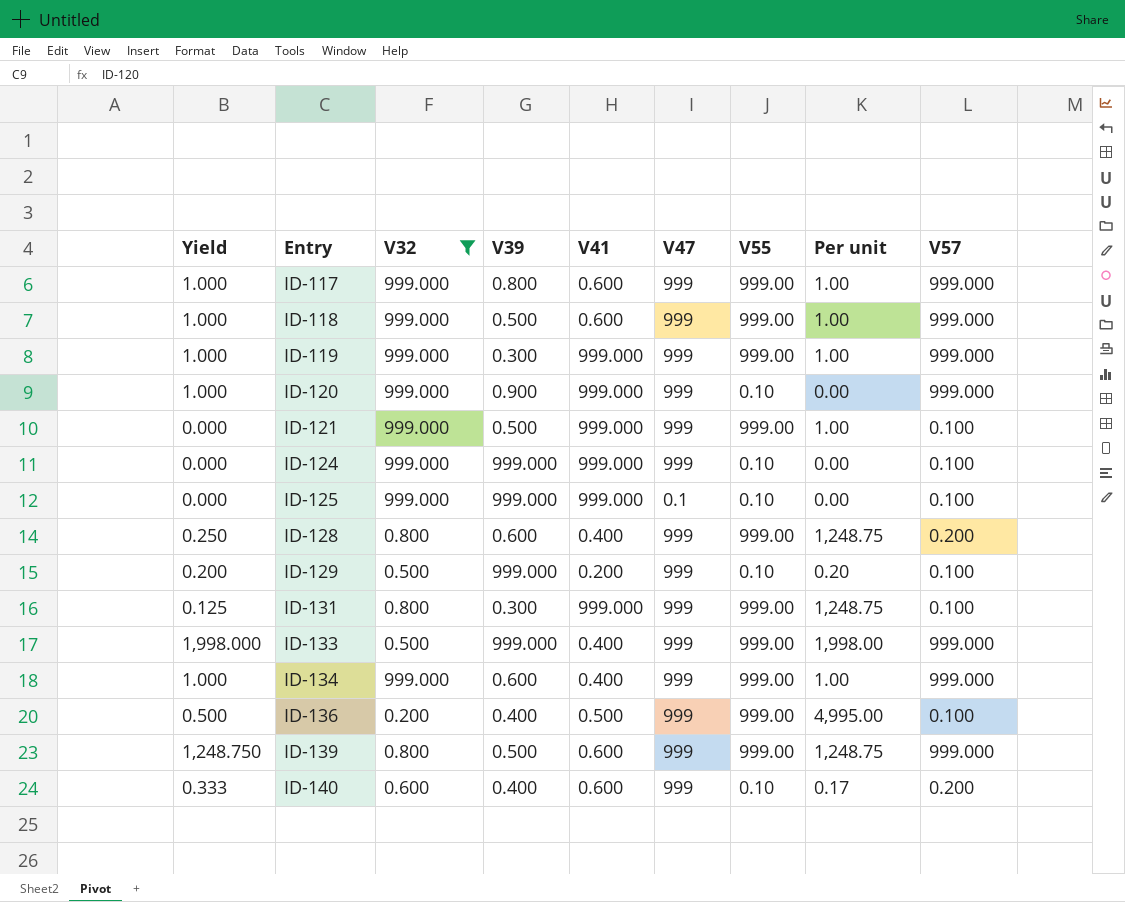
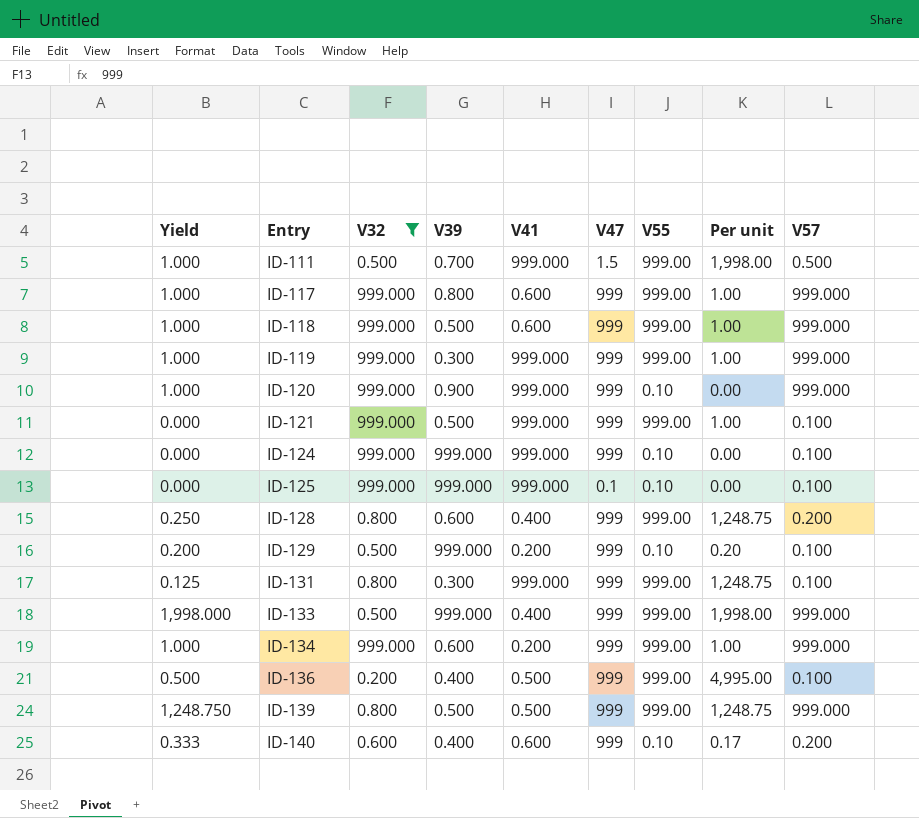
row ID-111: none -> 1.000 | 0.500 | 0.700 | 999.000 | 1.5 | 999.00 | 1,998.00 | 0.500
ID-134 | V41: 0.400 -> 0.200
ID-139 | V41: 0.600 -> 0.500

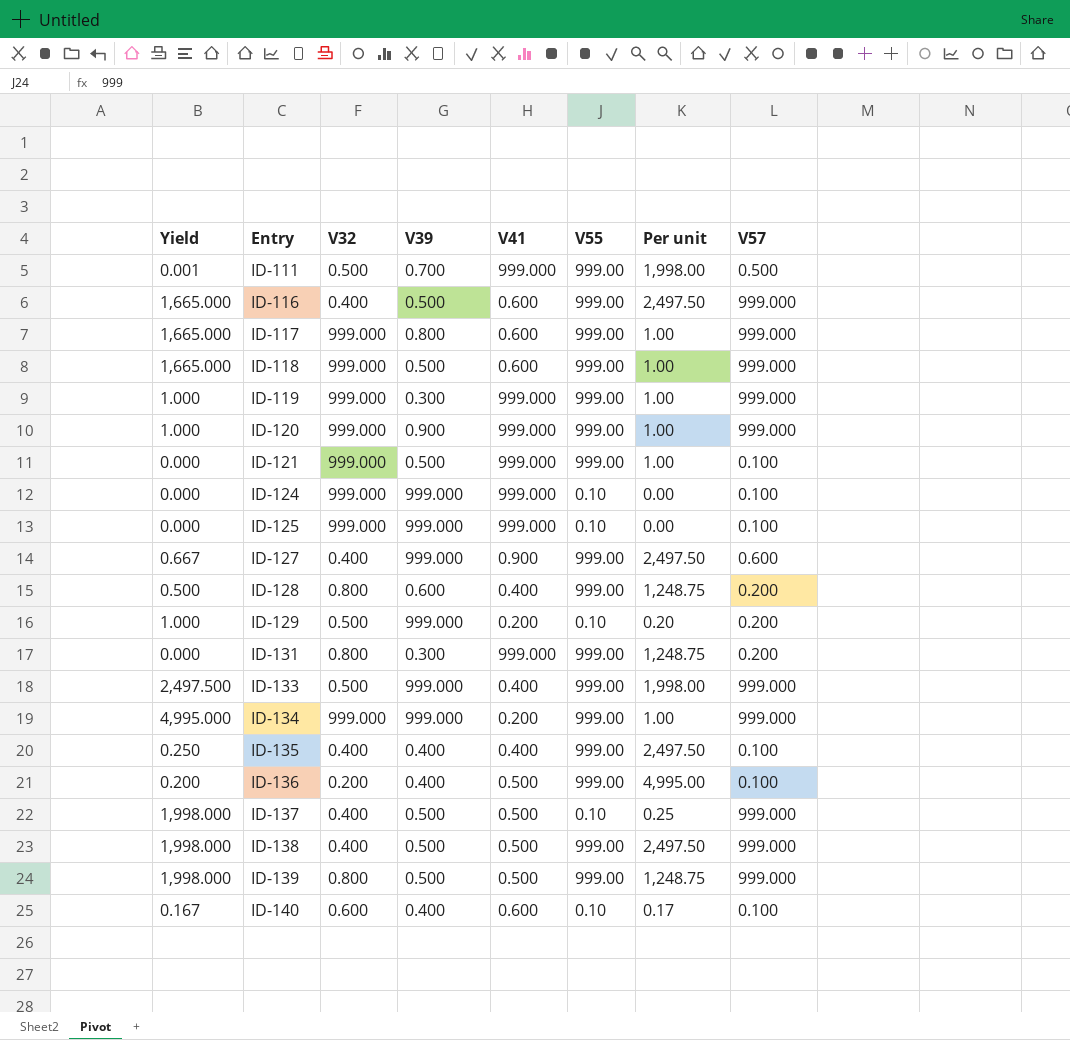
filter: V32 != 0.400 -> none
column V47 | position: 6 -> none
column Yield | formula: [V57] / [V32] -> [V57] / [V41]
ID-120 | V55: 0.10 -> 999.00
ID-120 | Per unit: 0.00 -> 1.00
ID-129 | V57: 0.100 -> 0.200
ID-131 | V57: 0.100 -> 0.200
ID-134 | V39: 0.600 -> 999.000
ID-140 | V57: 0.200 -> 0.100

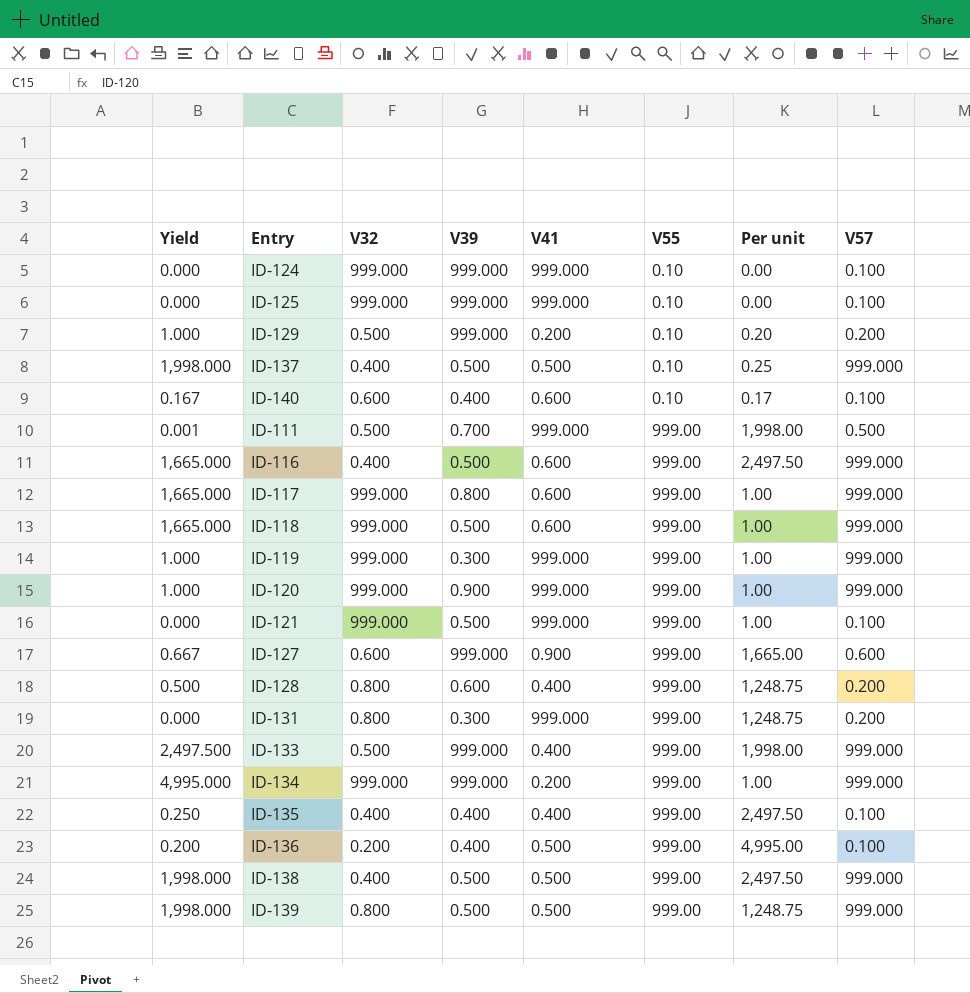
row order: Entry ascending -> V55 ascending
ID-127 | V32: 0.400 -> 0.600
ID-127 | Per unit: 2,497.50 -> 1,665.00

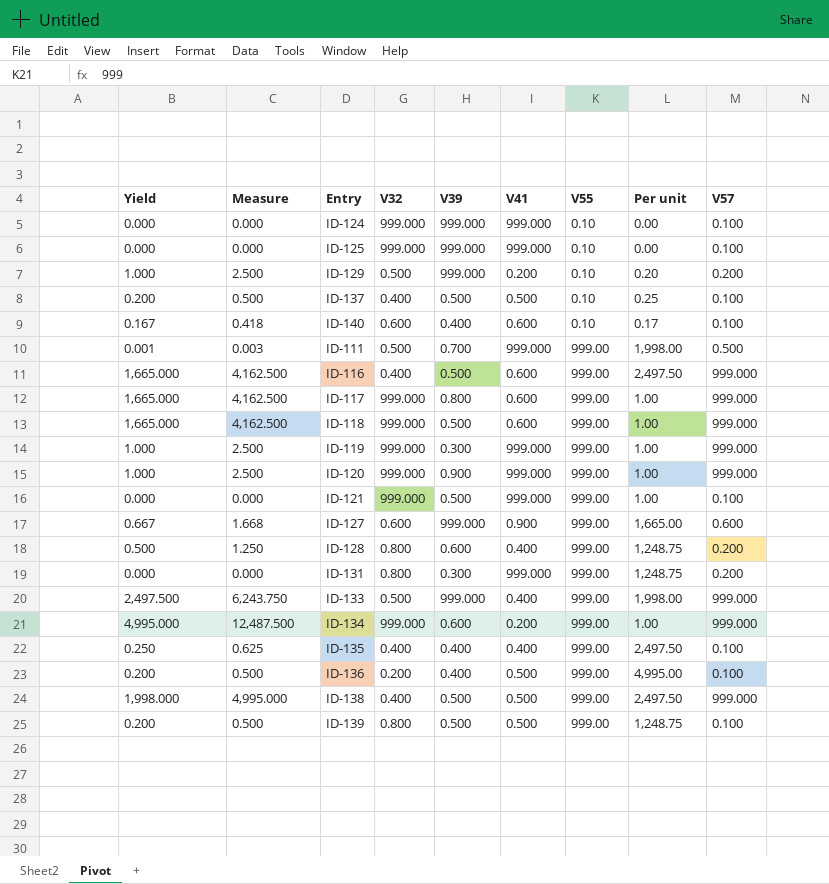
column Measure | formula: none -> [Yield] * 2.5
ID-137 | Yield: 1,998.000 -> 0.200
ID-137 | V57: 999.000 -> 0.100
ID-134 | V39: 999.000 -> 0.600
ID-139 | Yield: 1,998.000 -> 0.200
ID-139 | V57: 999.000 -> 0.100

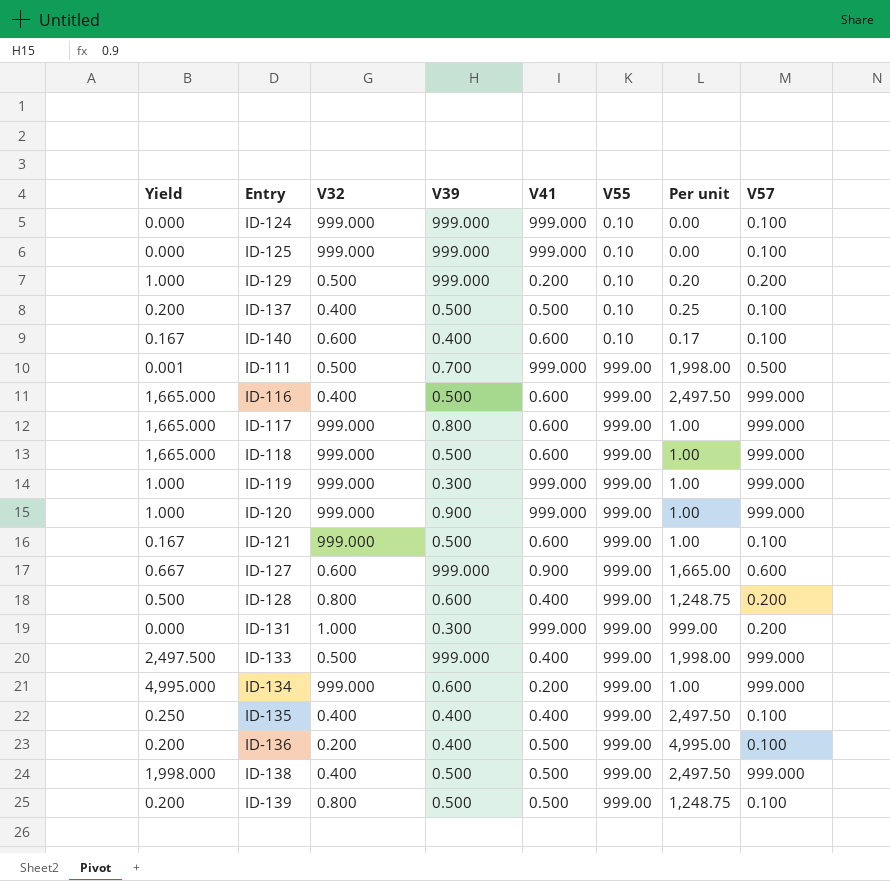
column Measure | formula: [Yield] * 2.5 -> none
ID-121 | Yield: 0.000 -> 0.167
ID-121 | V41: 999.000 -> 0.600
ID-131 | V32: 0.800 -> 1.000
ID-131 | Per unit: 1,248.75 -> 999.00

